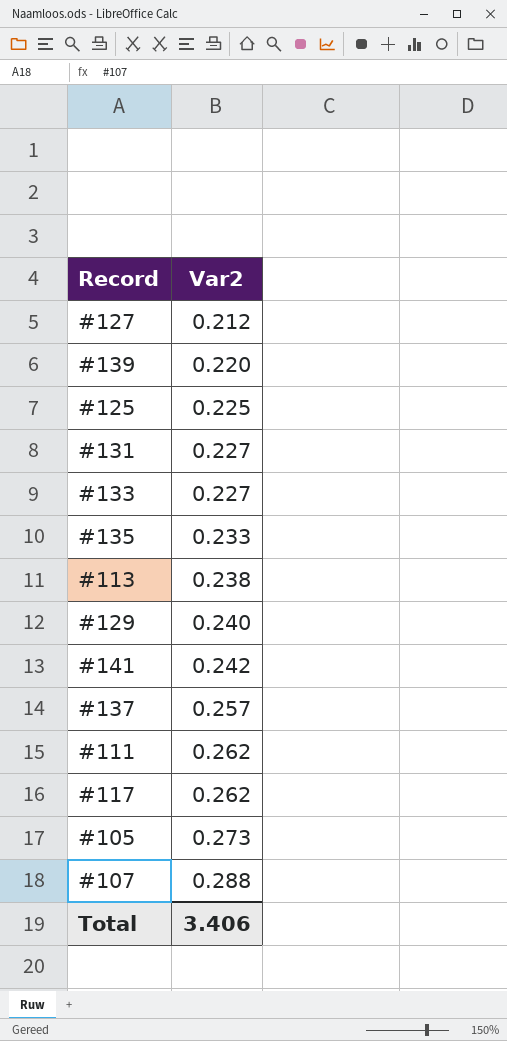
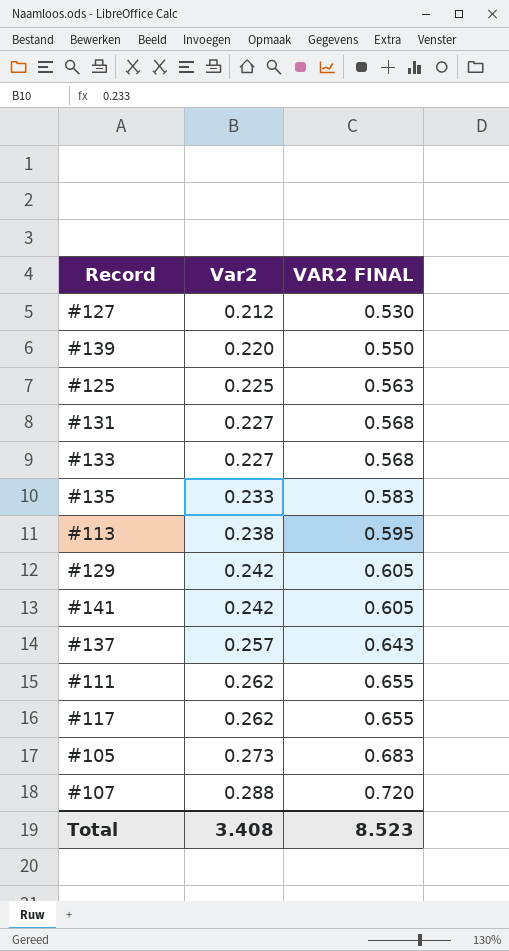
column VAR2 FINAL | formula: none -> [Var2] * 2.5
#129 | Var2: 0.240 -> 0.242
Total | Var2: 3.406 -> 3.408

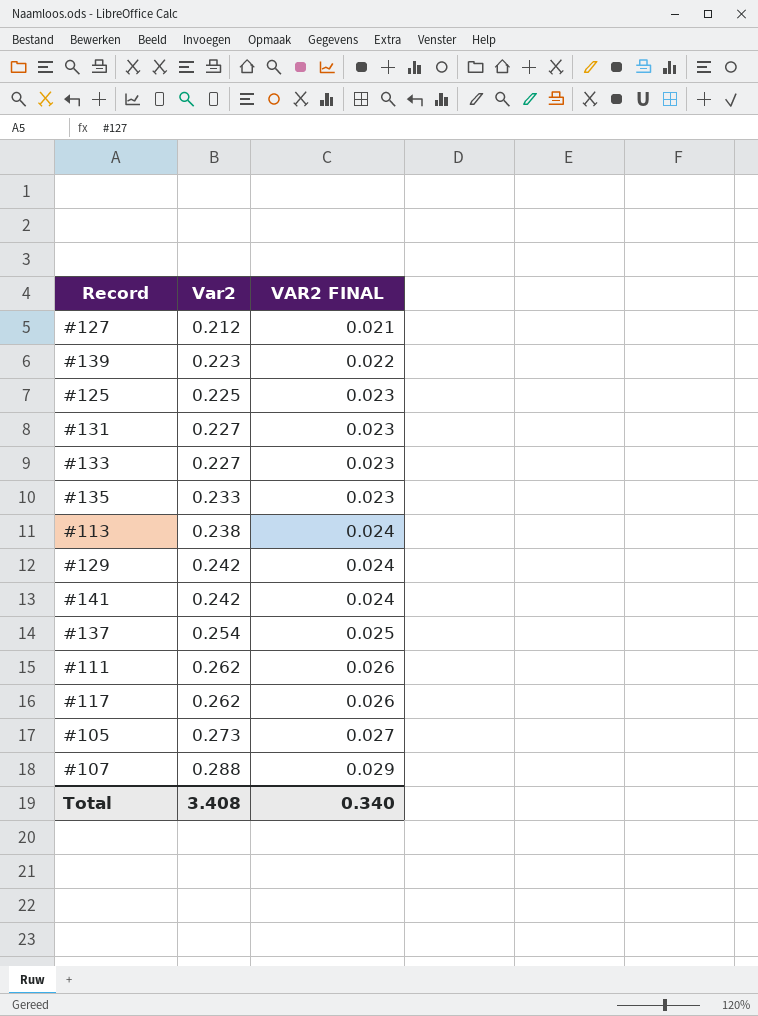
column VAR2 FINAL | formula: [Var2] * 2.5 -> [Var2] * 0.1
#139 | Var2: 0.220 -> 0.223
#137 | Var2: 0.257 -> 0.254
Total | VAR2 FINAL: 8.523 -> 0.340

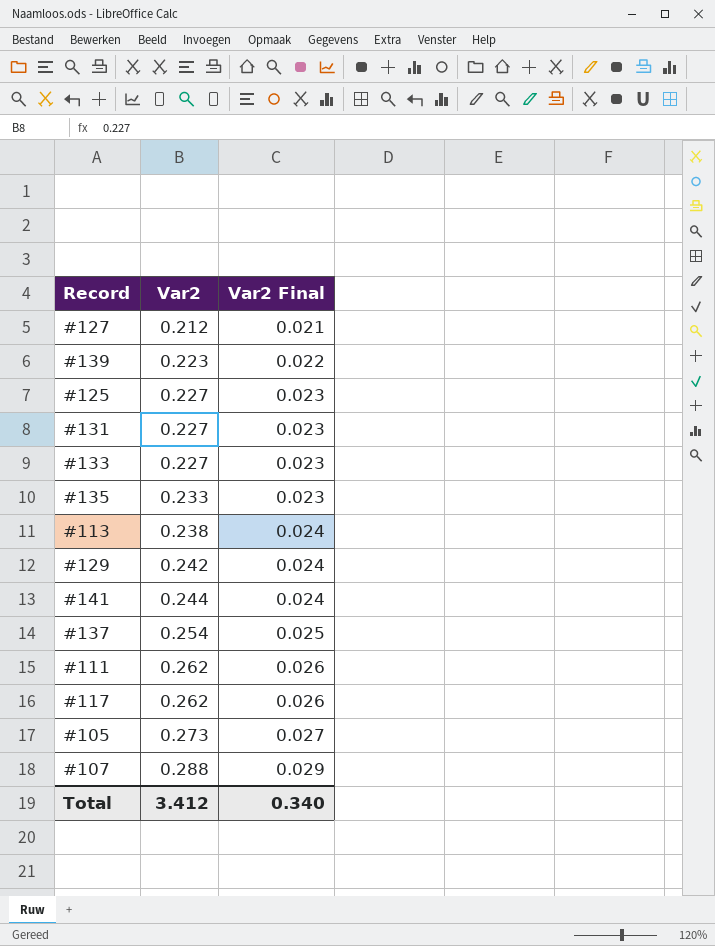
column name: VAR2 FINAL -> Var2 Final
#125 | Var2: 0.225 -> 0.227
#141 | Var2: 0.242 -> 0.244
Total | Var2: 3.408 -> 3.412

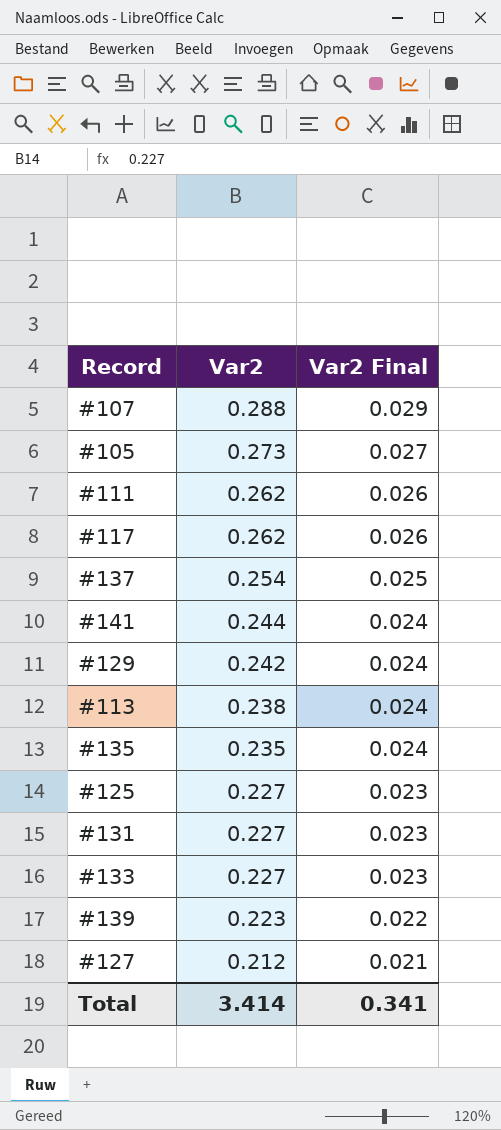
row order: Var2 ascending -> Var2 descending
#135 | Var2: 0.233 -> 0.235
#135 | Var2 Final: 0.023 -> 0.024
Total | Var2: 3.412 -> 3.414
Total | Var2 Final: 0.340 -> 0.341

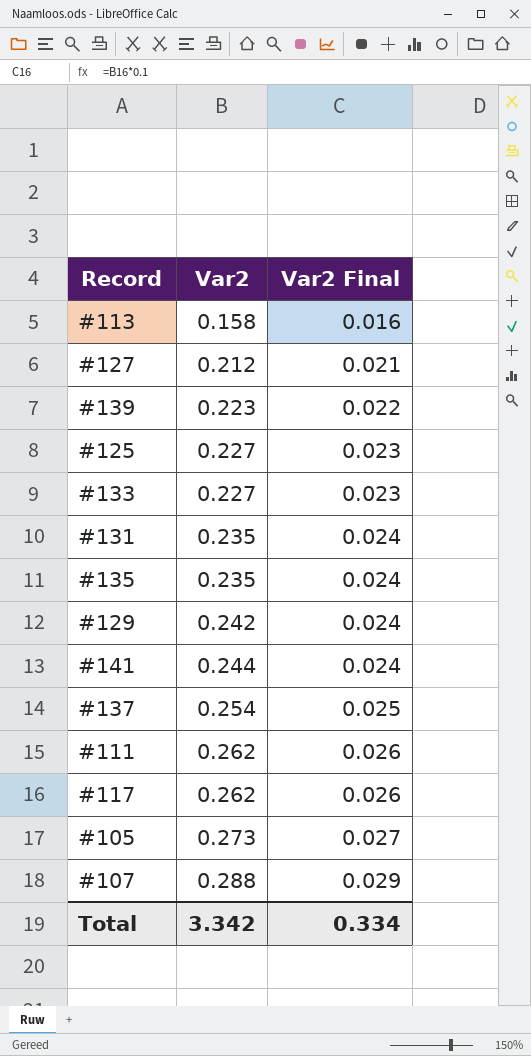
row order: Var2 descending -> Var2 ascending
#113 | Var2: 0.238 -> 0.158
#113 | Var2 Final: 0.024 -> 0.016
#131 | Var2: 0.227 -> 0.235
#131 | Var2 Final: 0.023 -> 0.024
Total | Var2: 3.414 -> 3.342
Total | Var2 Final: 0.341 -> 0.334

